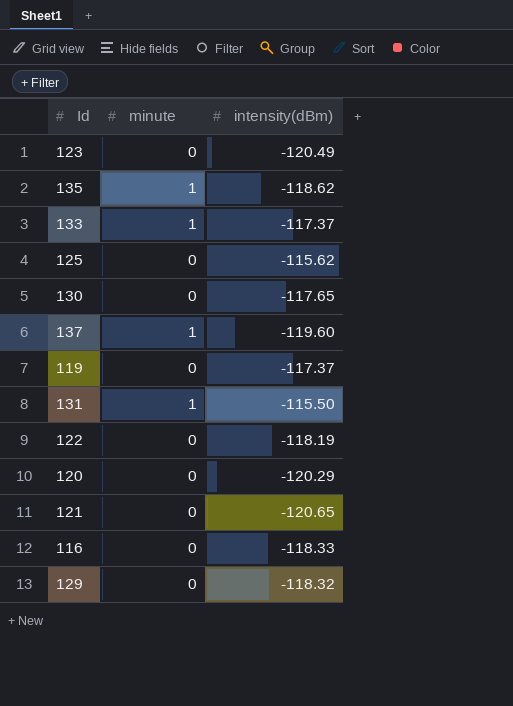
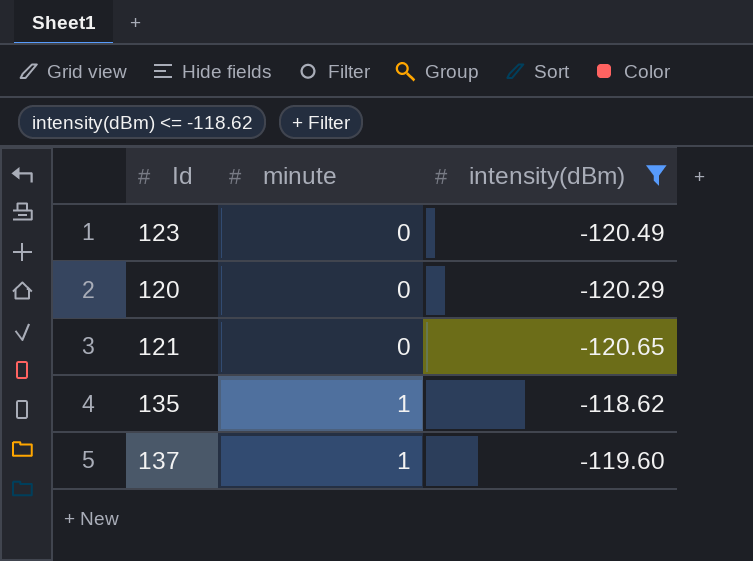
filter: none -> intensity(dBm) <= -118.62
row order: none -> minute ascending

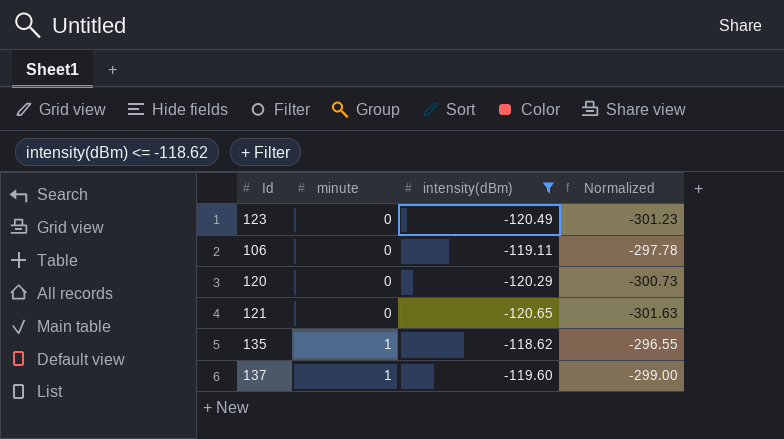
column Normalized | formula: none -> [intensity(dBm)] * 2.5
row 106: none -> 0 | -119.11 | -297.78

